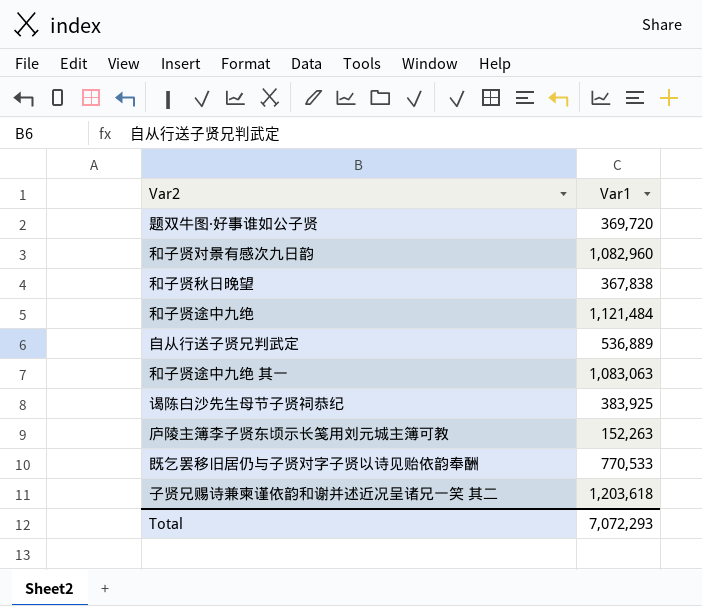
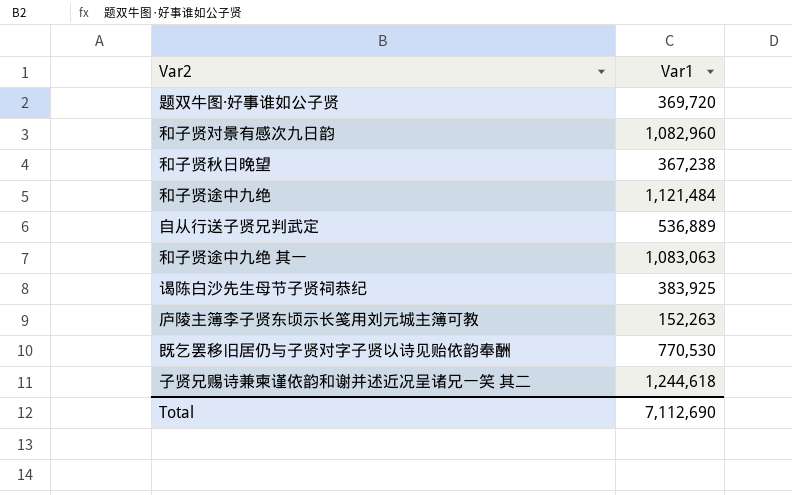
和子贤秋日晚望 | Var1: 367,838 -> 367,238
既乞罢移旧居仍与子贤对字子贤以诗见贻依韵奉酬 | Var1: 770,533 -> 770,530
子贤兄赐诗兼柬谨依韵和谢并述近况呈诸兄一笑 其二 | Var1: 1,203,618 -> 1,244,618
Total | Var1: 7,072,293 -> 7,112,690

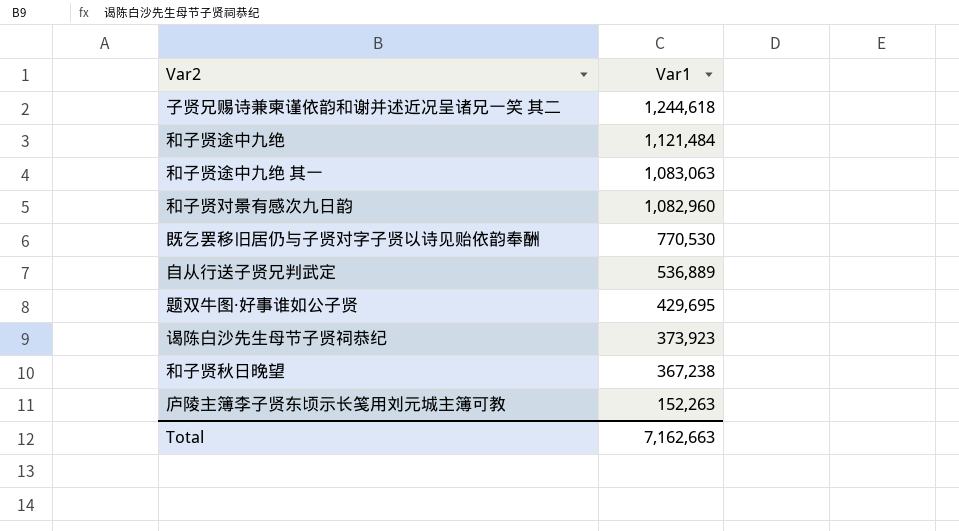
row order: none -> Var1 descending
题双牛图·好事谁如公子贤 | Var1: 369,720 -> 429,695
谒陈白沙先生母节子贤祠恭纪 | Var1: 383,925 -> 373,923
Total | Var1: 7,112,690 -> 7,162,663

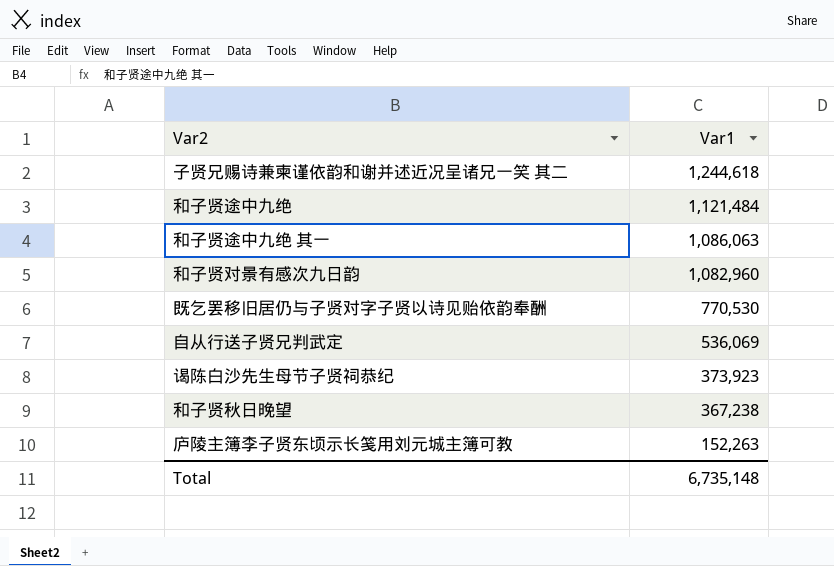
row 题双牛图·好事谁如公子贤: 429,695 -> none
和子贤途中九绝 其一 | Var1: 1,083,063 -> 1,086,063
自从行送子贤兄判武定 | Var1: 536,889 -> 536,069
Total | Var1: 7,162,663 -> 6,735,148

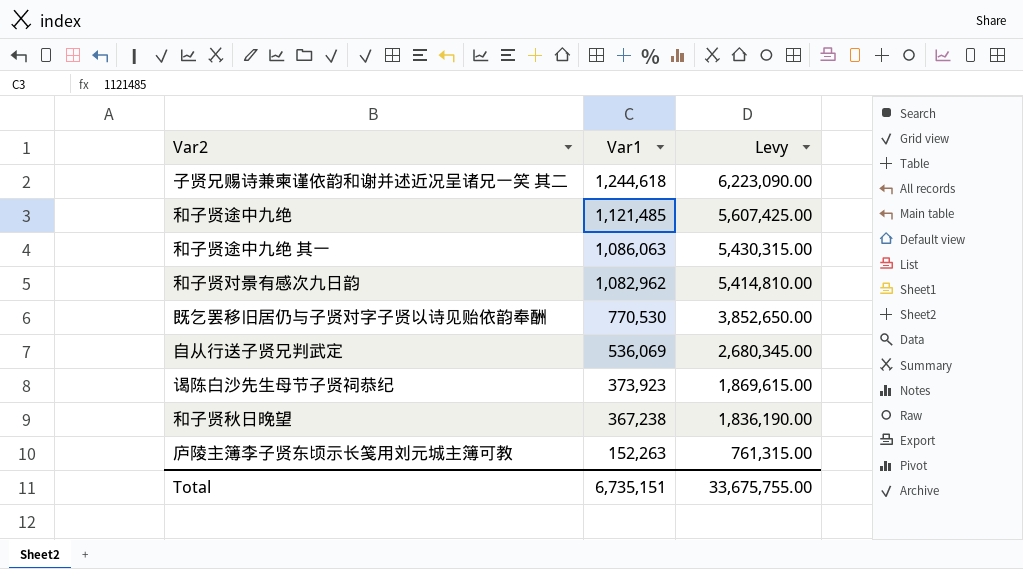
column Levy | formula: none -> [Var1] * 5
和子贤途中九绝 | Var1: 1,121,484 -> 1,121,485
和子贤对景有感次九日韵 | Var1: 1,082,960 -> 1,082,962
Total | Var1: 6,735,148 -> 6,735,151

